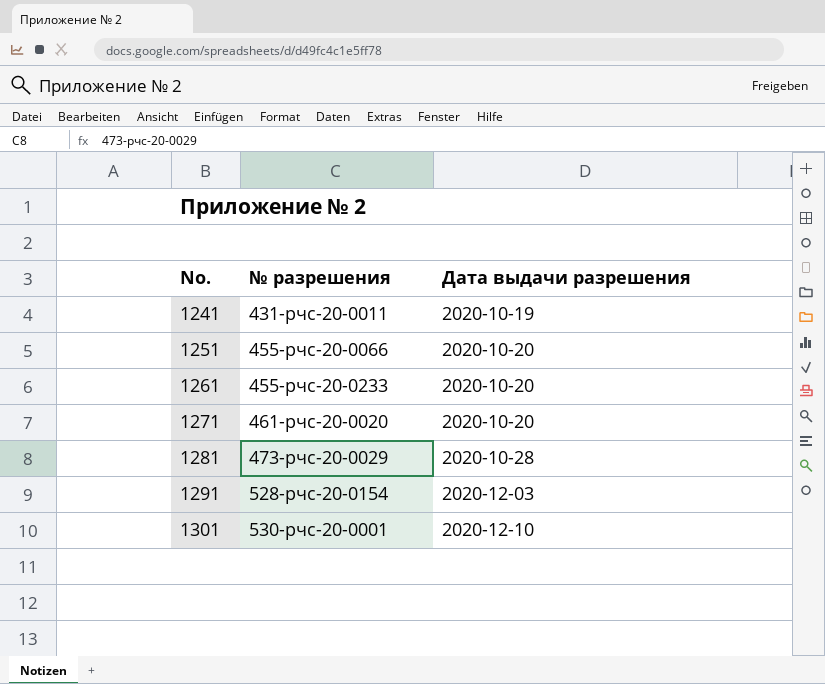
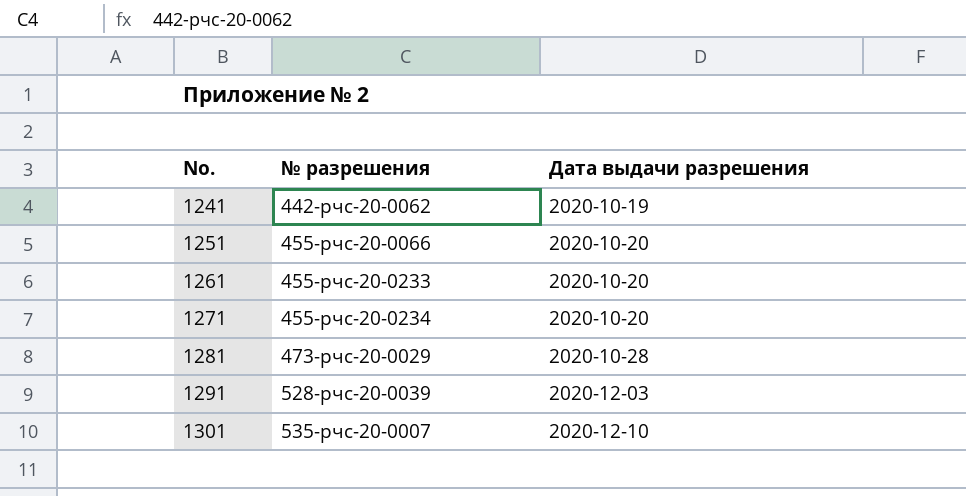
1241 | № разрешения: 431-рчс-20-0011 -> 442-рчс-20-0062
1271 | № разрешения: 461-рчс-20-0020 -> 455-рчс-20-0234
1291 | № разрешения: 528-рчс-20-0154 -> 528-рчс-20-0039
1301 | № разрешения: 530-рчс-20-0001 -> 535-рчс-20-0007

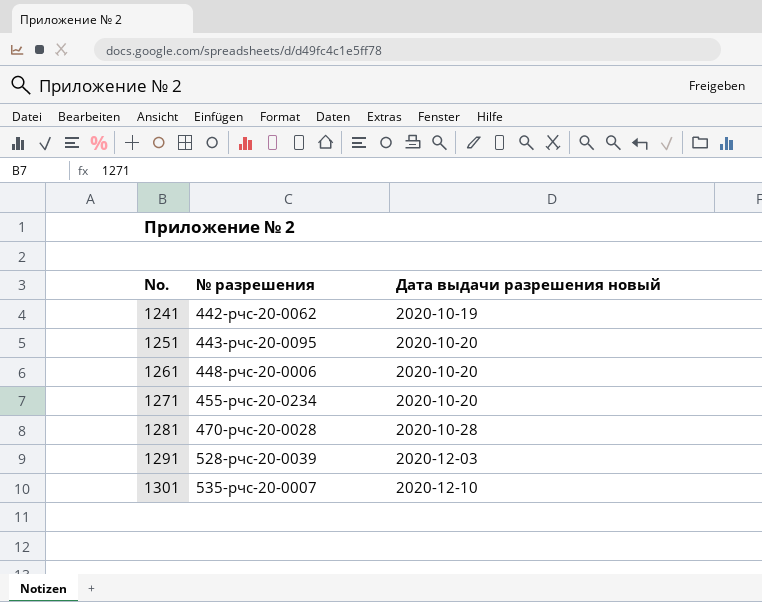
column name: Дата выдачи разрешения -> Дата выдачи разрешения новый
1251 | № разрешения: 455-рчс-20-0066 -> 443-рчс-20-0095
1261 | № разрешения: 455-рчс-20-0233 -> 448-рчс-20-0006
1281 | № разрешения: 473-рчс-20-0029 -> 470-рчс-20-0028

